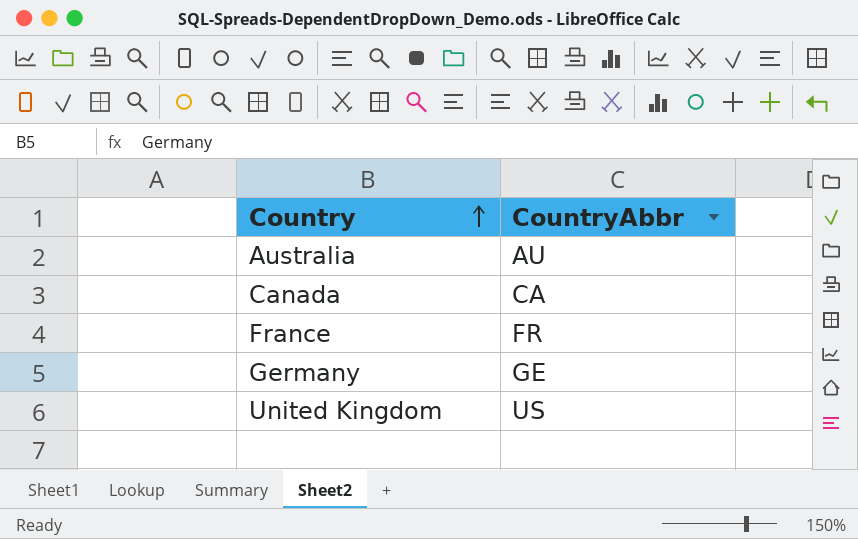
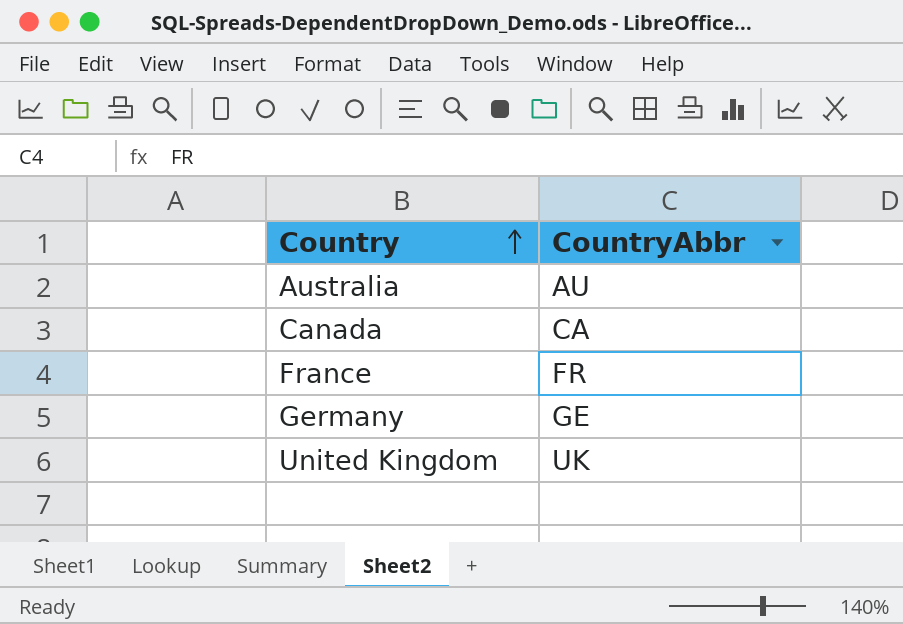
United Kingdom | CountryAbbr: US -> UK

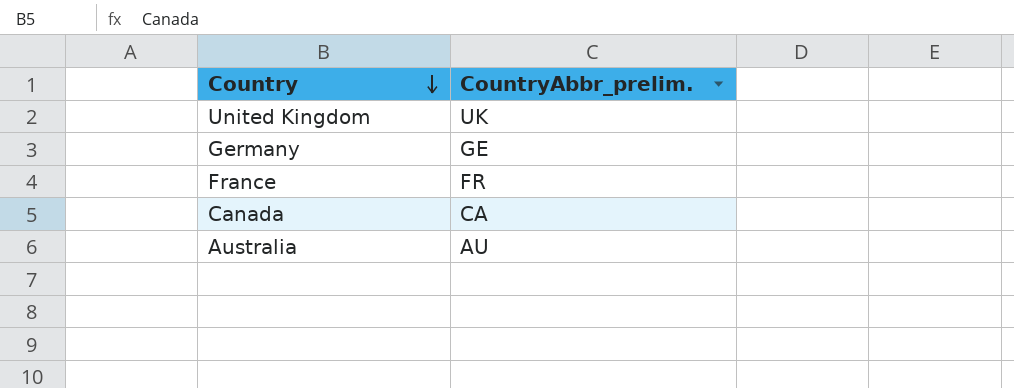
row order: Country ascending -> Country descending
column name: CountryAbbr -> CountryAbbr_prelim.

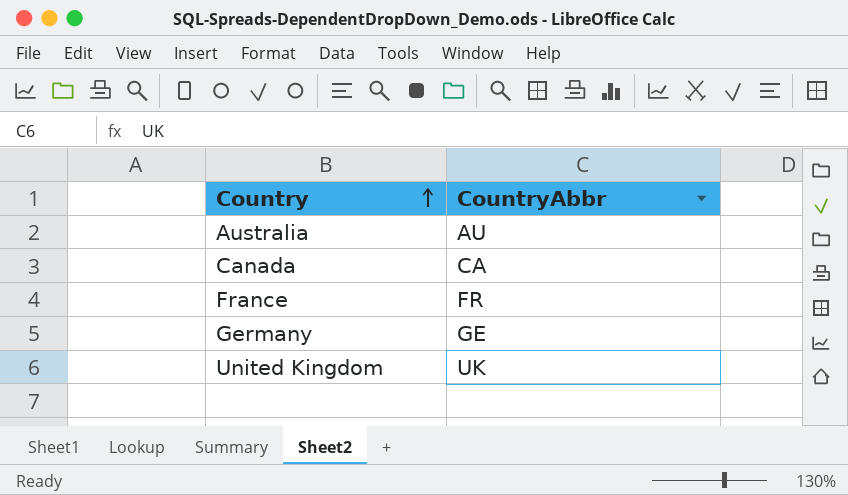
row order: Country descending -> Country ascending
column name: CountryAbbr_prelim. -> CountryAbbr

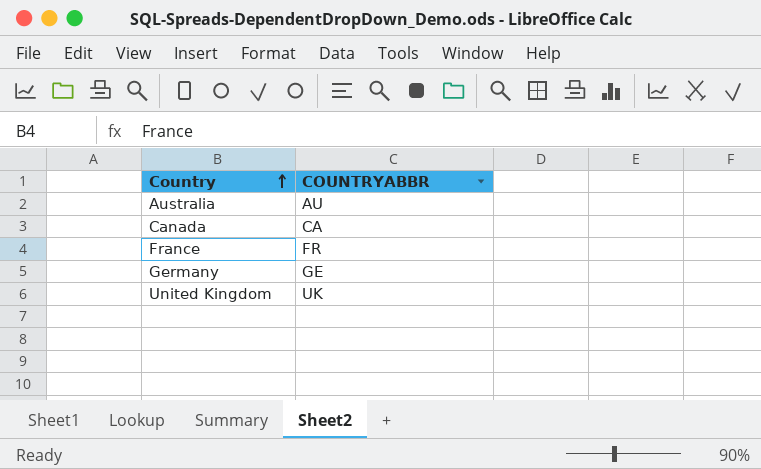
column name: CountryAbbr -> COUNTRYABBR

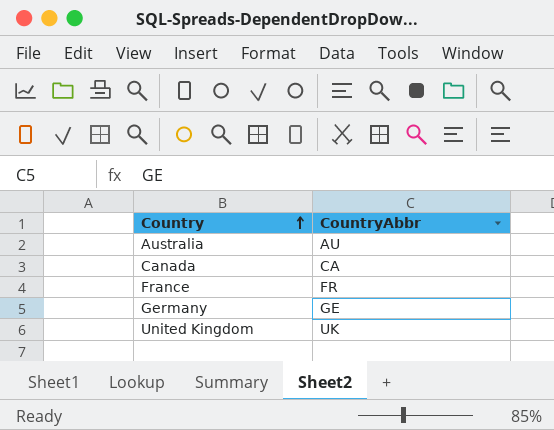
column name: COUNTRYABBR -> CountryAbbr

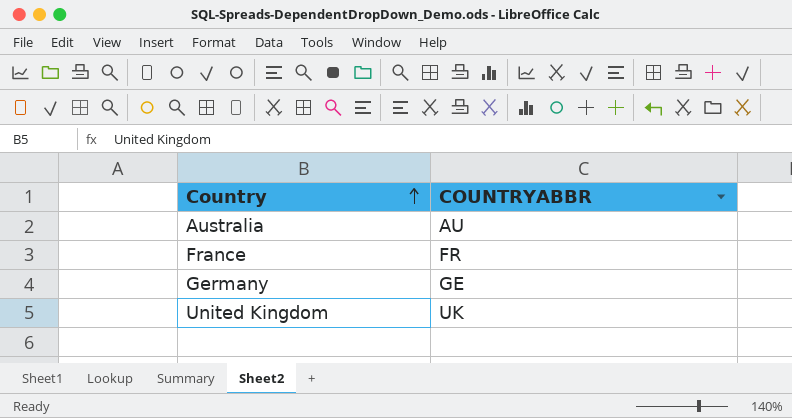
column name: CountryAbbr -> COUNTRYABBR
row Canada: CA -> none

